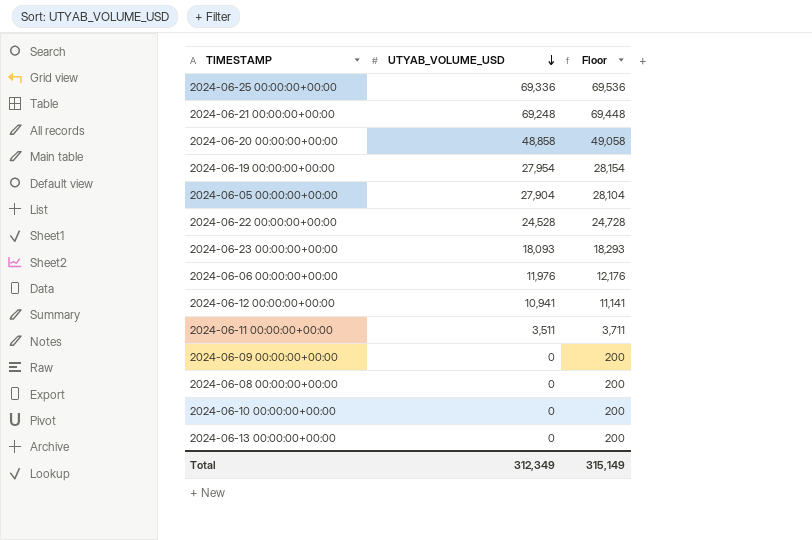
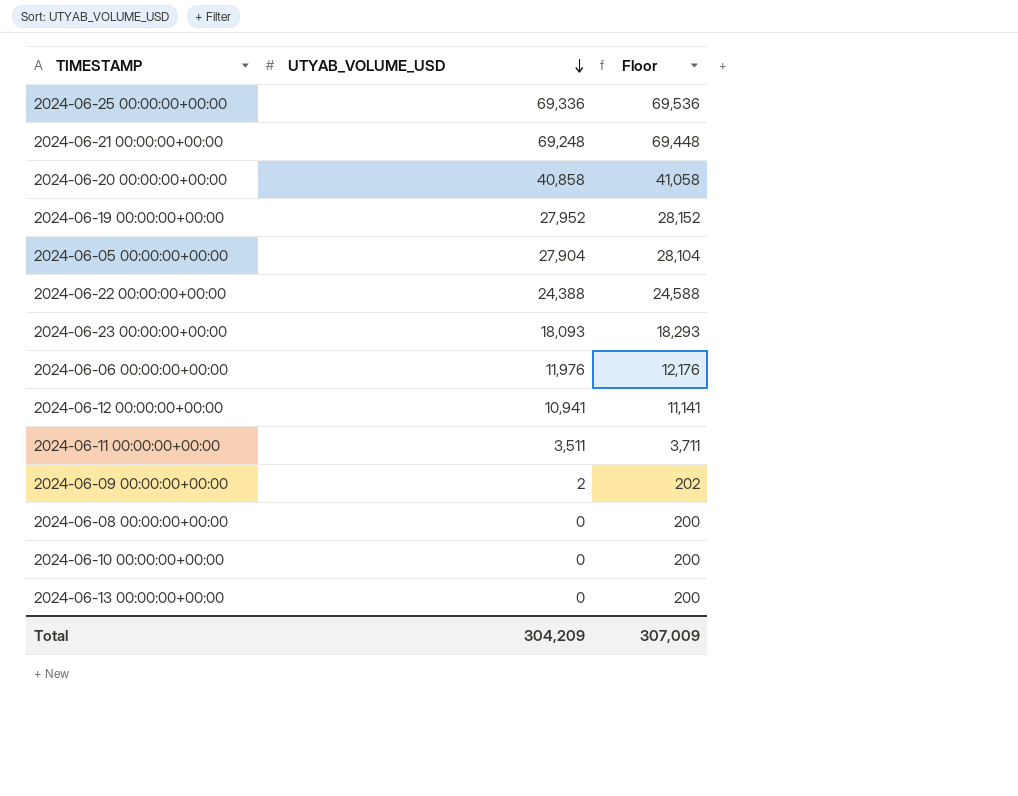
2024-06-20 00:00:00+00:00 | UTYAB_VOLUME_USD: 48,858 -> 40,858
2024-06-20 00:00:00+00:00 | Floor: 49,058 -> 41,058
2024-06-19 00:00:00+00:00 | UTYAB_VOLUME_USD: 27,954 -> 27,952
2024-06-19 00:00:00+00:00 | Floor: 28,154 -> 28,152
2024-06-22 00:00:00+00:00 | UTYAB_VOLUME_USD: 24,528 -> 24,388
2024-06-22 00:00:00+00:00 | Floor: 24,728 -> 24,588
2024-06-09 00:00:00+00:00 | UTYAB_VOLUME_USD: 0 -> 2
2024-06-09 00:00:00+00:00 | Floor: 200 -> 202
Total | UTYAB_VOLUME_USD: 312,349 -> 304,209
Total | Floor: 315,149 -> 307,009

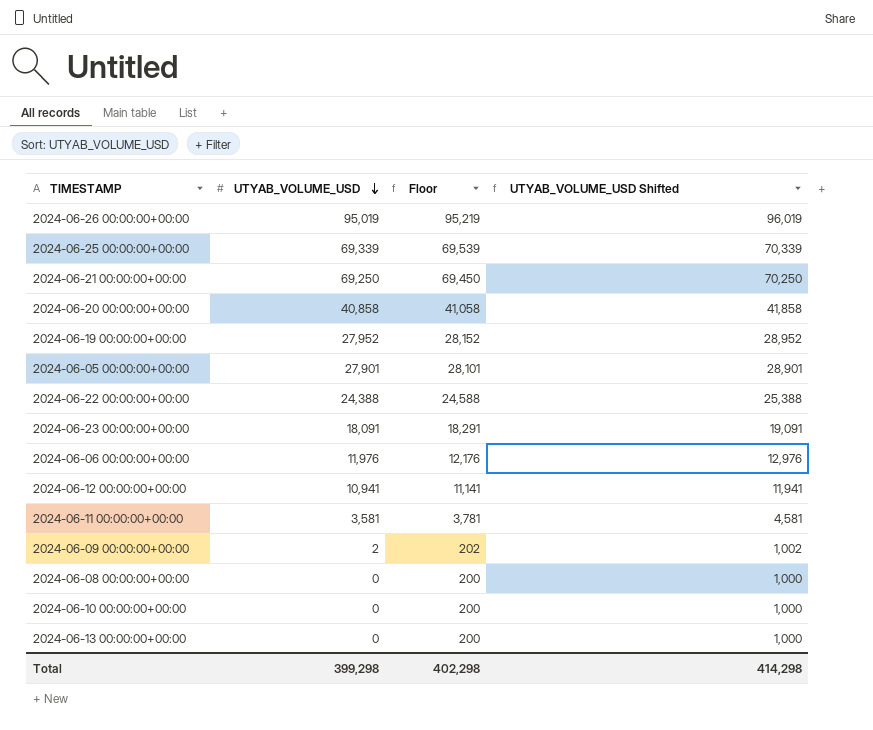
column UTYAB_VOLUME_USD Shifted | formula: none -> [UTYAB_VOLUME_USD] + 1000
row 2024-06-26 00:00:00+00:00: none -> 95,019 | 95,219 | 96,019
2024-06-25 00:00:00+00:00 | UTYAB_VOLUME_USD: 69,336 -> 69,339
2024-06-25 00:00:00+00:00 | Floor: 69,536 -> 69,539
2024-06-21 00:00:00+00:00 | UTYAB_VOLUME_USD: 69,248 -> 69,250
2024-06-21 00:00:00+00:00 | Floor: 69,448 -> 69,450
2024-06-05 00:00:00+00:00 | UTYAB_VOLUME_USD: 27,904 -> 27,901
2024-06-05 00:00:00+00:00 | Floor: 28,104 -> 28,101
2024-06-23 00:00:00+00:00 | UTYAB_VOLUME_USD: 18,093 -> 18,091
2024-06-23 00:00:00+00:00 | Floor: 18,293 -> 18,291
2024-06-11 00:00:00+00:00 | UTYAB_VOLUME_USD: 3,511 -> 3,581
2024-06-11 00:00:00+00:00 | Floor: 3,711 -> 3,781
Total | UTYAB_VOLUME_USD: 304,209 -> 399,298
Total | Floor: 307,009 -> 402,298

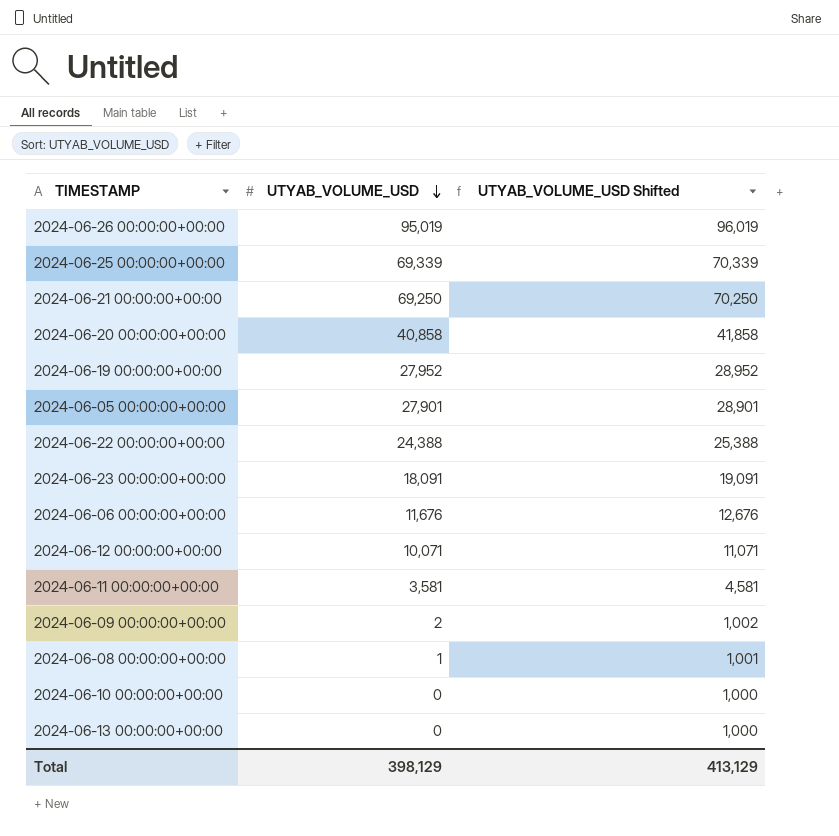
column Floor | formula: [UTYAB_VOLUME_USD] + 200 -> none
2024-06-06 00:00:00+00:00 | UTYAB_VOLUME_USD: 11,976 -> 11,676
2024-06-06 00:00:00+00:00 | UTYAB_VOLUME_USD Shifted: 12,976 -> 12,676
2024-06-12 00:00:00+00:00 | UTYAB_VOLUME_USD: 10,941 -> 10,071
2024-06-12 00:00:00+00:00 | UTYAB_VOLUME_USD Shifted: 11,941 -> 11,071
2024-06-08 00:00:00+00:00 | UTYAB_VOLUME_USD: 0 -> 1
2024-06-08 00:00:00+00:00 | UTYAB_VOLUME_USD Shifted: 1,000 -> 1,001
Total | UTYAB_VOLUME_USD: 399,298 -> 398,129
Total | UTYAB_VOLUME_USD Shifted: 414,298 -> 413,129

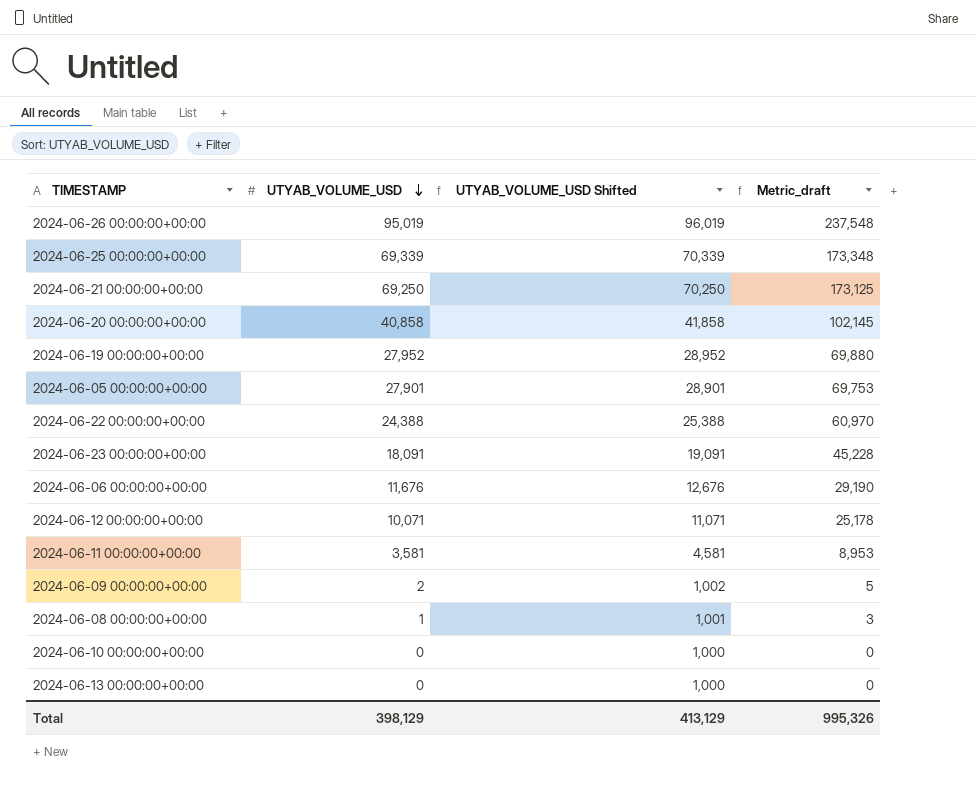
column Metric_draft | formula: none -> [UTYAB_VOLUME_USD] * 2.5

